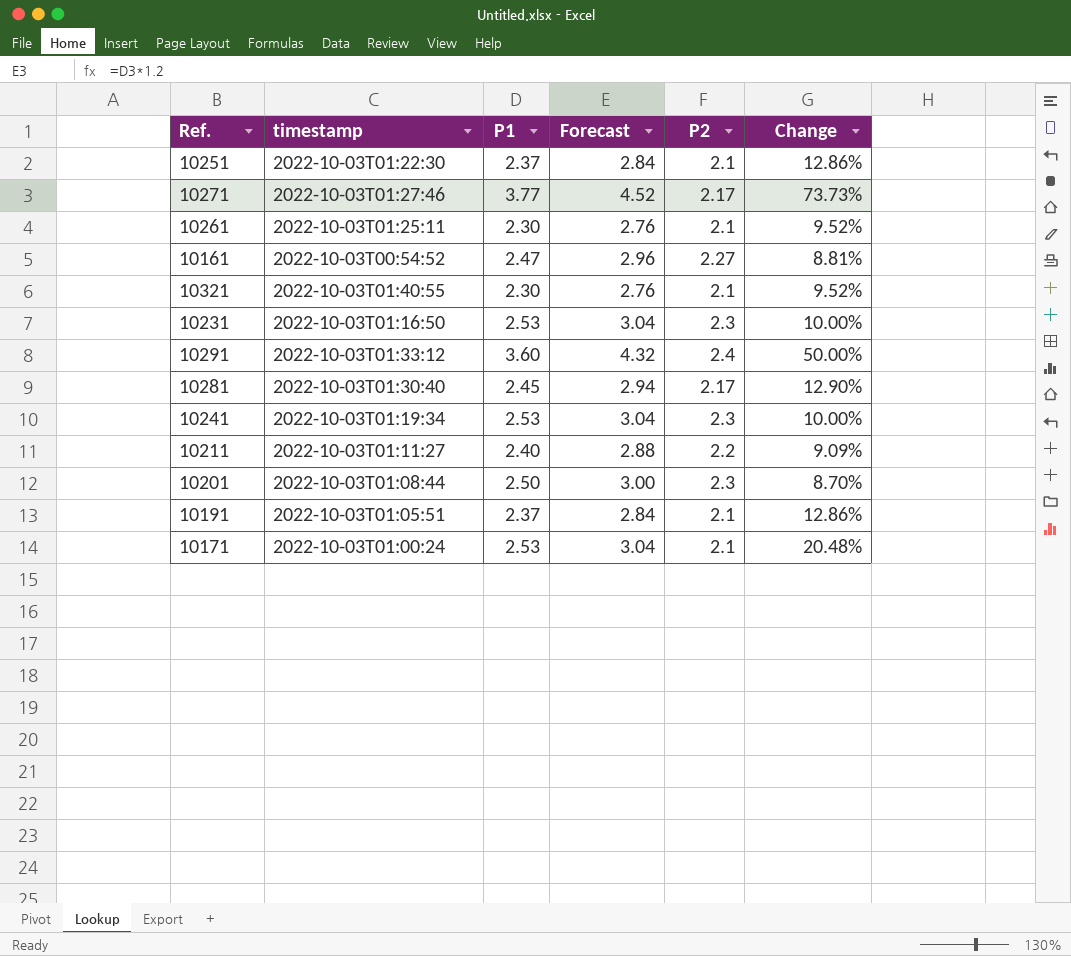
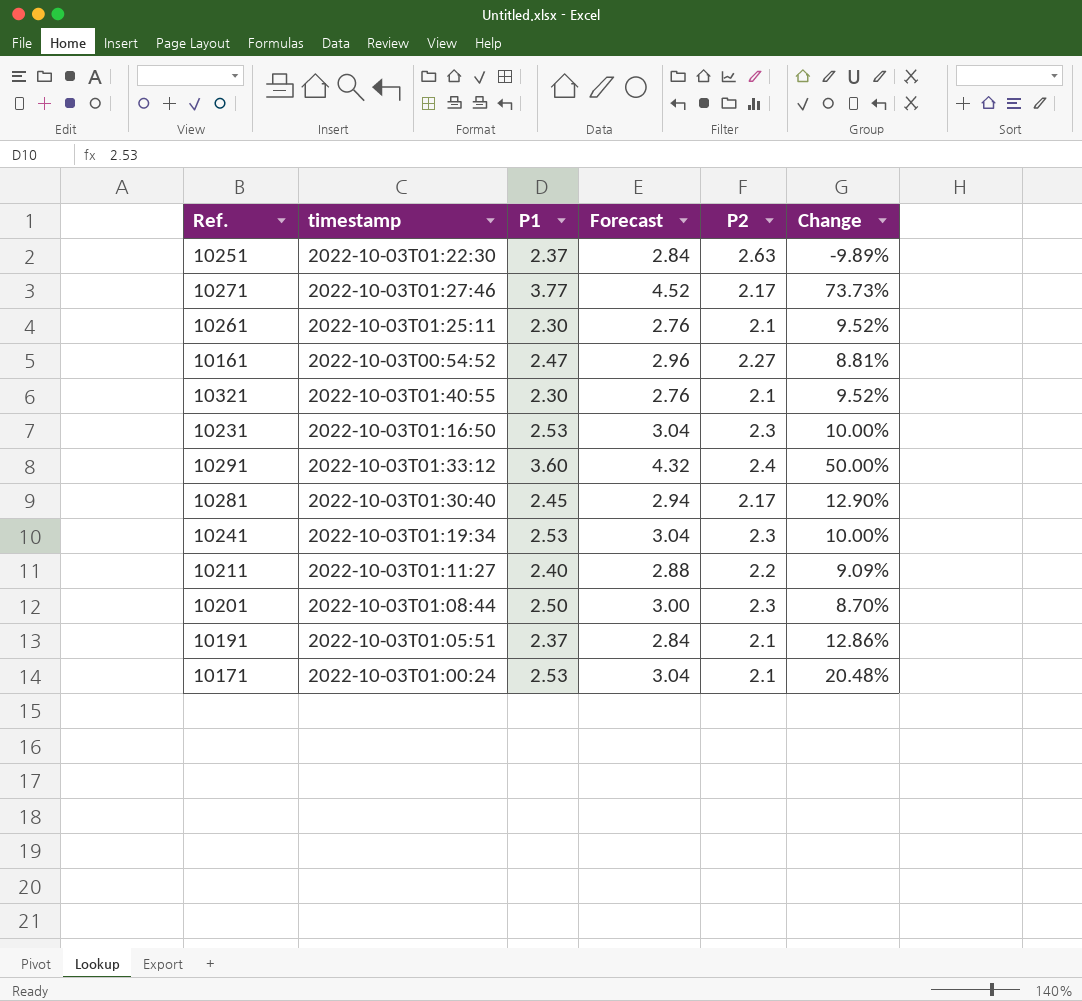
10251 | P2: 2.1 -> 2.63
10251 | Change: 12.86% -> -9.89%

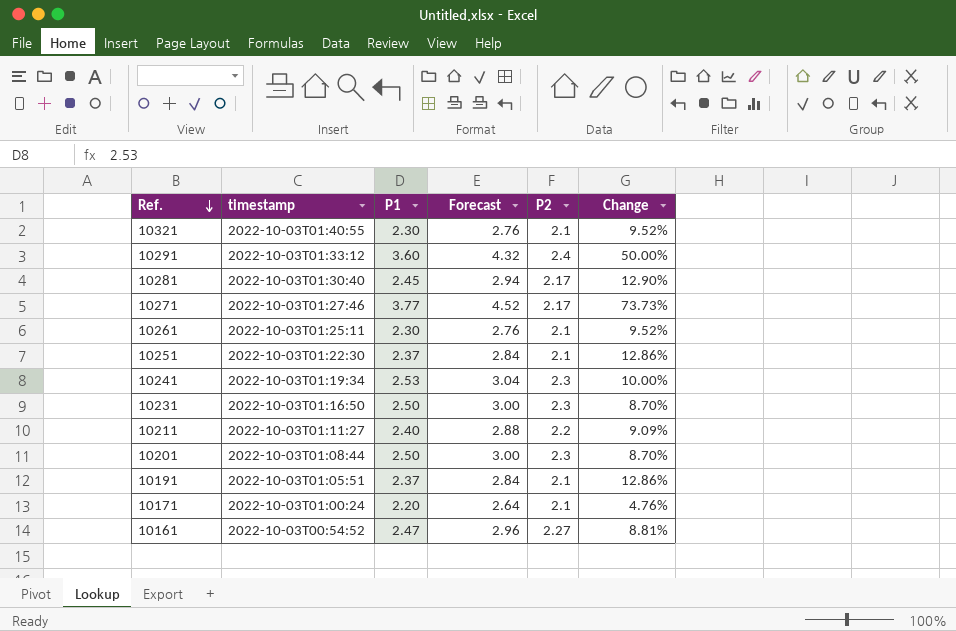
row order: none -> Ref. descending
10251 | P2: 2.63 -> 2.1
10251 | Change: -9.89% -> 12.86%
10231 | P1: 2.53 -> 2.50
10231 | Forecast: 3.04 -> 3.00
10231 | Change: 10.00% -> 8.70%
10171 | P1: 2.53 -> 2.20
10171 | Forecast: 3.04 -> 2.64
10171 | Change: 20.48% -> 4.76%

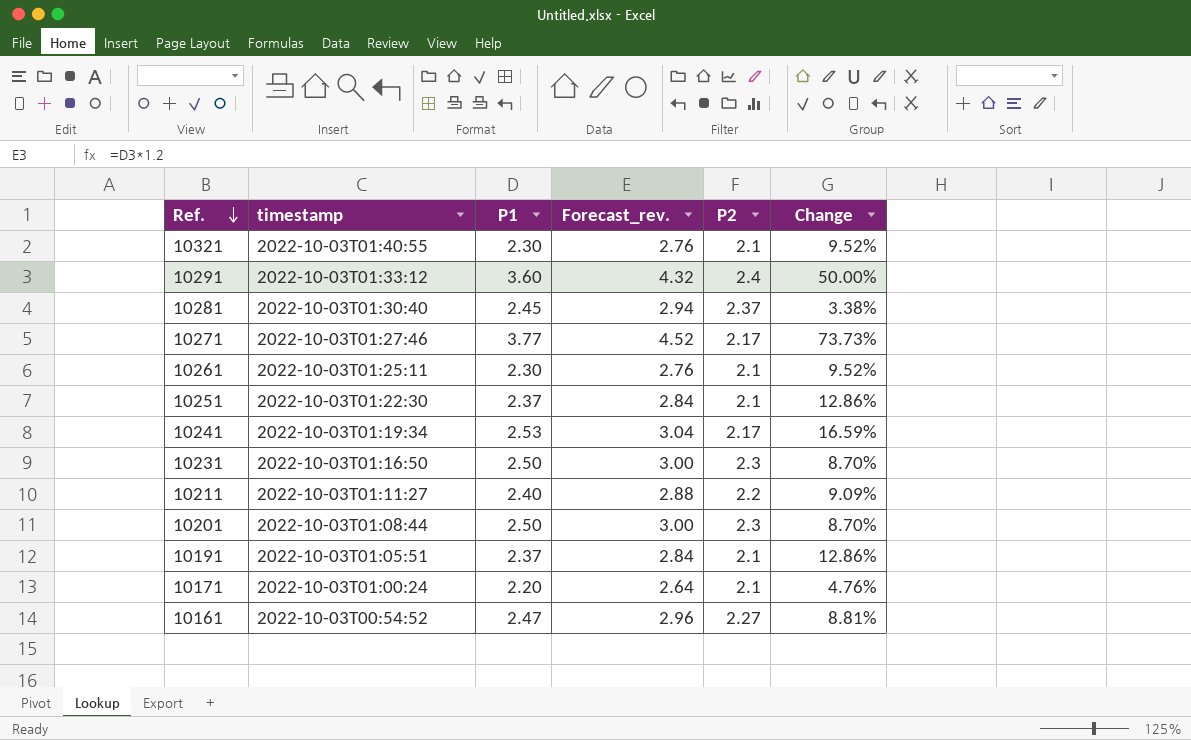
column name: Forecast -> Forecast_rev.
10281 | P2: 2.17 -> 2.37
10281 | Change: 12.90% -> 3.38%
10241 | P2: 2.3 -> 2.17
10241 | Change: 10.00% -> 16.59%

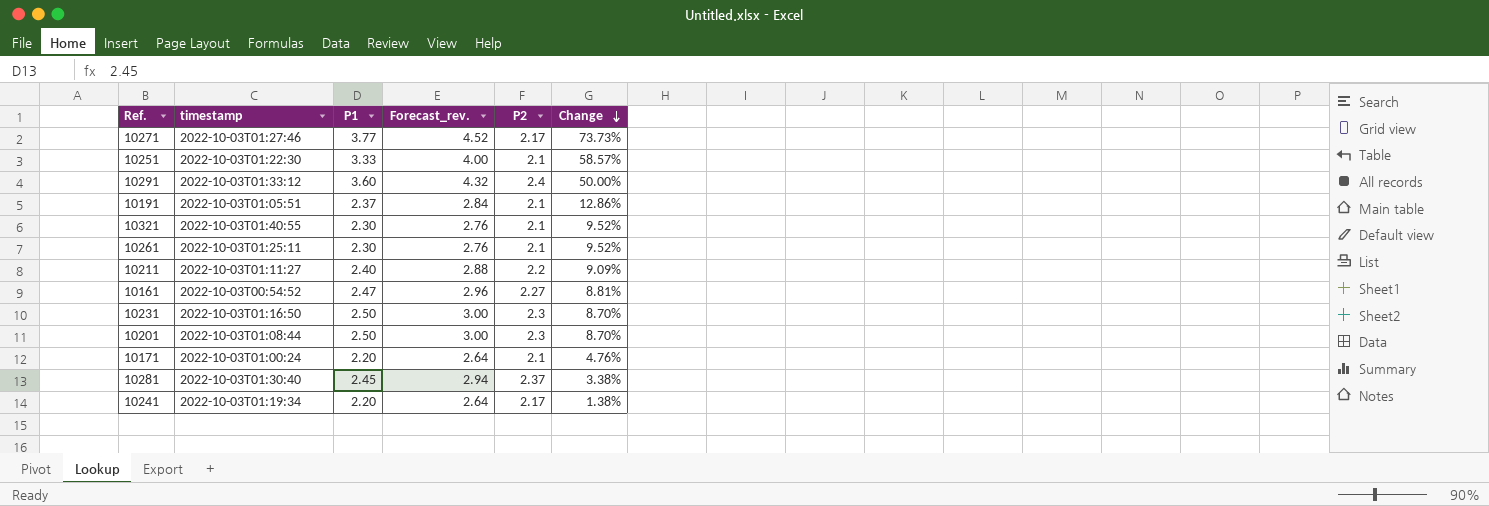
row order: Ref. descending -> Change descending
10251 | P1: 2.37 -> 3.33
10251 | Forecast_rev.: 2.84 -> 4.00
10251 | Change: 12.86% -> 58.57%
10241 | P1: 2.53 -> 2.20
10241 | Forecast_rev.: 3.04 -> 2.64
10241 | Change: 16.59% -> 1.38%

